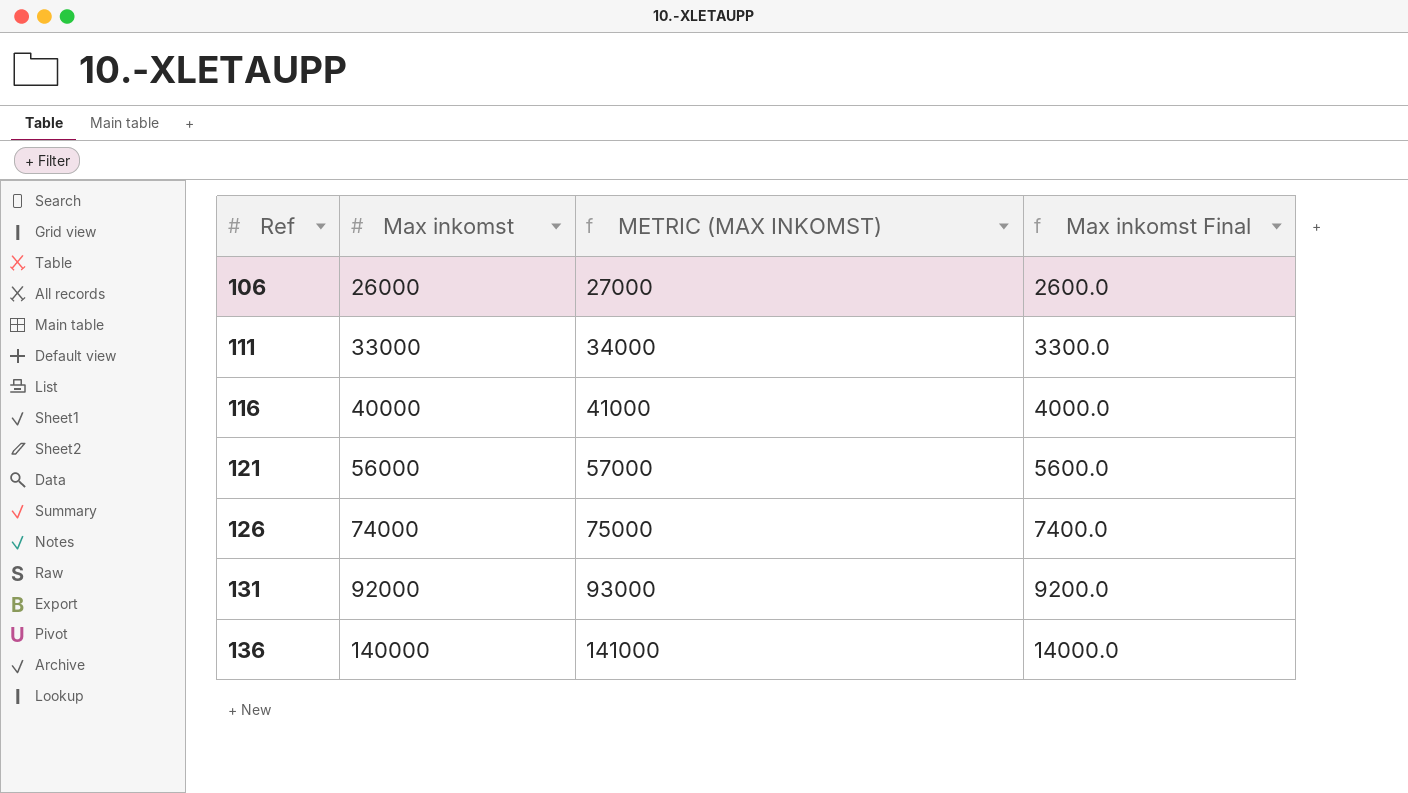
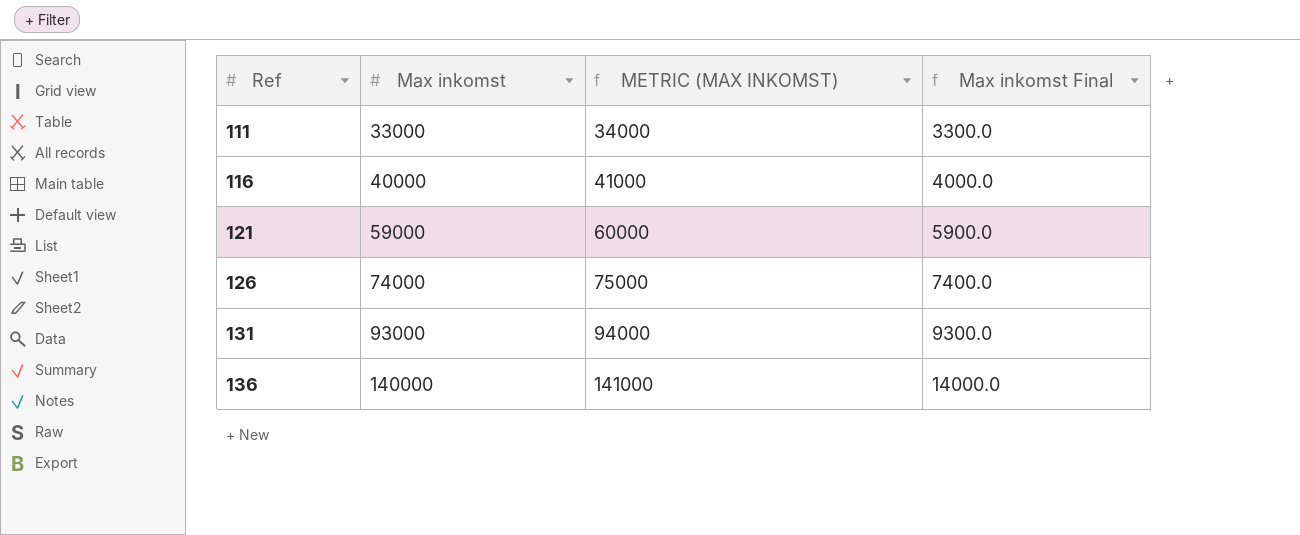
row 106: 26000 | 27000 | 2600.0 -> none
121 | Max inkomst: 56000 -> 59000
121 | METRIC (MAX INKOMST): 57000 -> 60000
121 | Max inkomst Final: 5600.0 -> 5900.0
131 | Max inkomst: 92000 -> 93000
131 | METRIC (MAX INKOMST): 93000 -> 94000
131 | Max inkomst Final: 9200.0 -> 9300.0

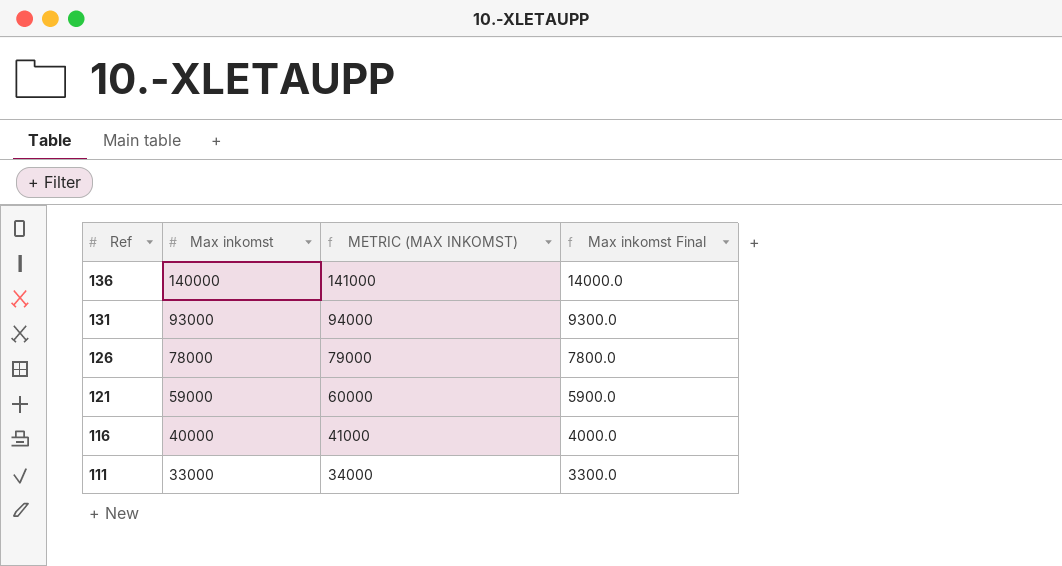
row order: Ref ascending -> Ref descending
126 | Max inkomst: 74000 -> 78000
126 | METRIC (MAX INKOMST): 75000 -> 79000
126 | Max inkomst Final: 7400.0 -> 7800.0

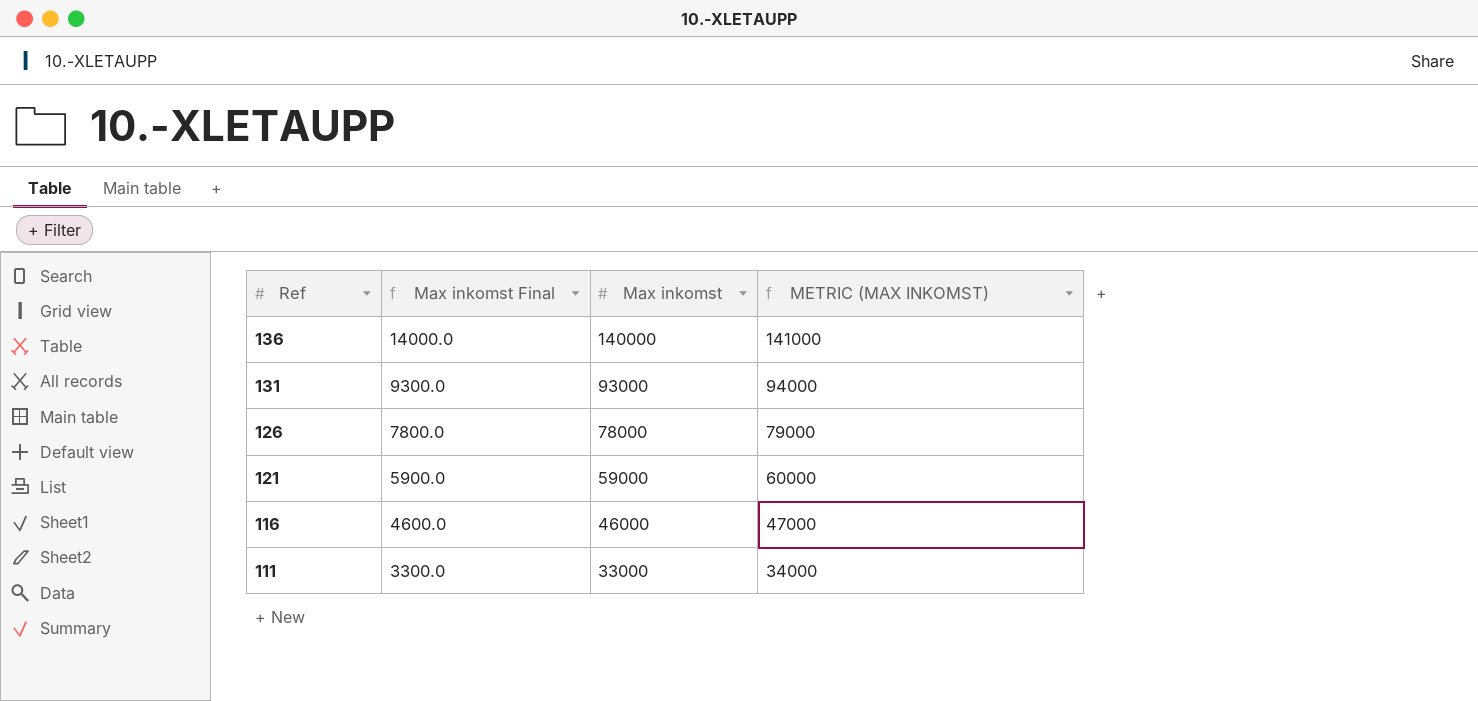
column Max inkomst Final | position: 4 -> 2
116 | Max inkomst Final: 4000.0 -> 4600.0
116 | Max inkomst: 40000 -> 46000
116 | METRIC (MAX INKOMST): 41000 -> 47000

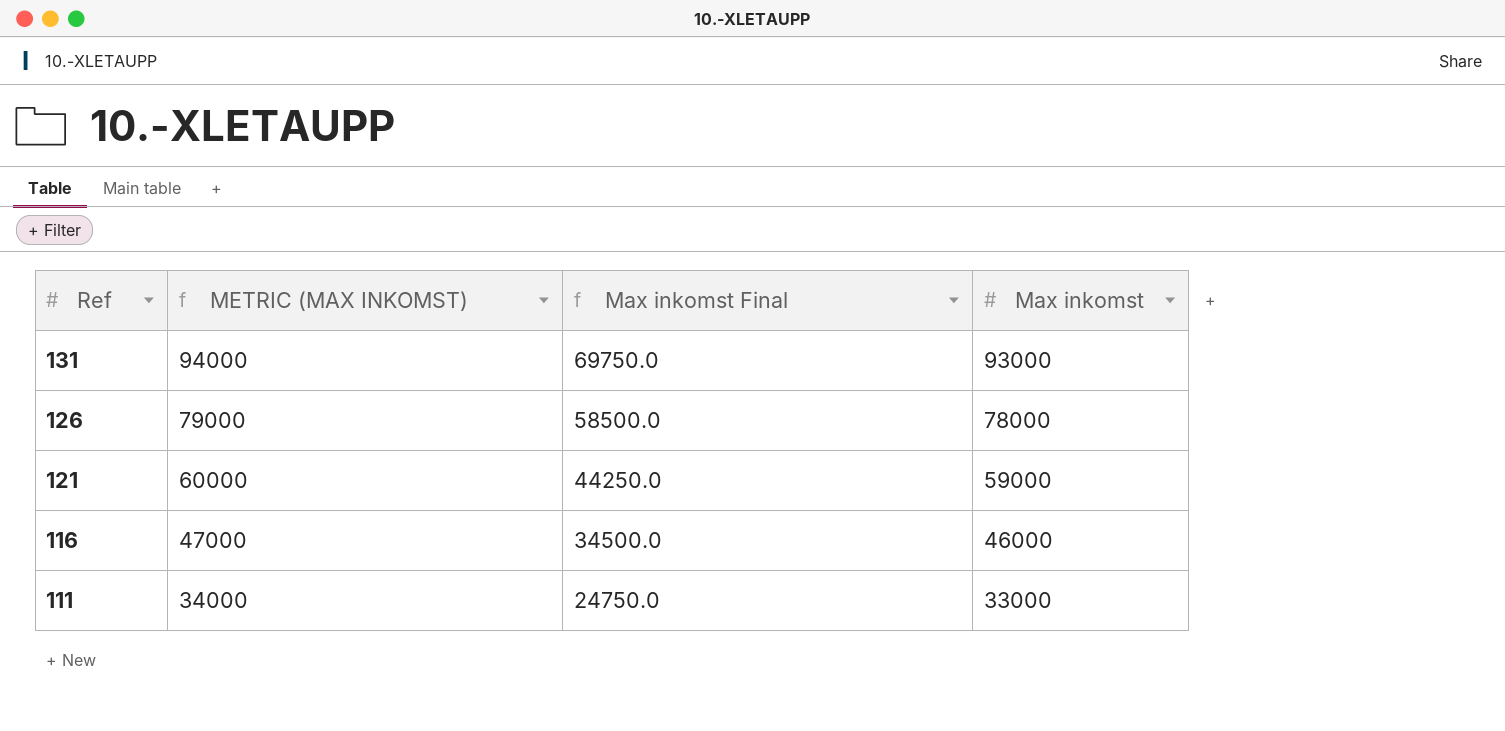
column METRIC (MAX INKOMST) | position: 4 -> 2
column Max inkomst Final | formula: [Max inkomst] * 0.1 -> [Max inkomst] * 0.75
row 136: 14000.0 | 140000 | 141000 -> none

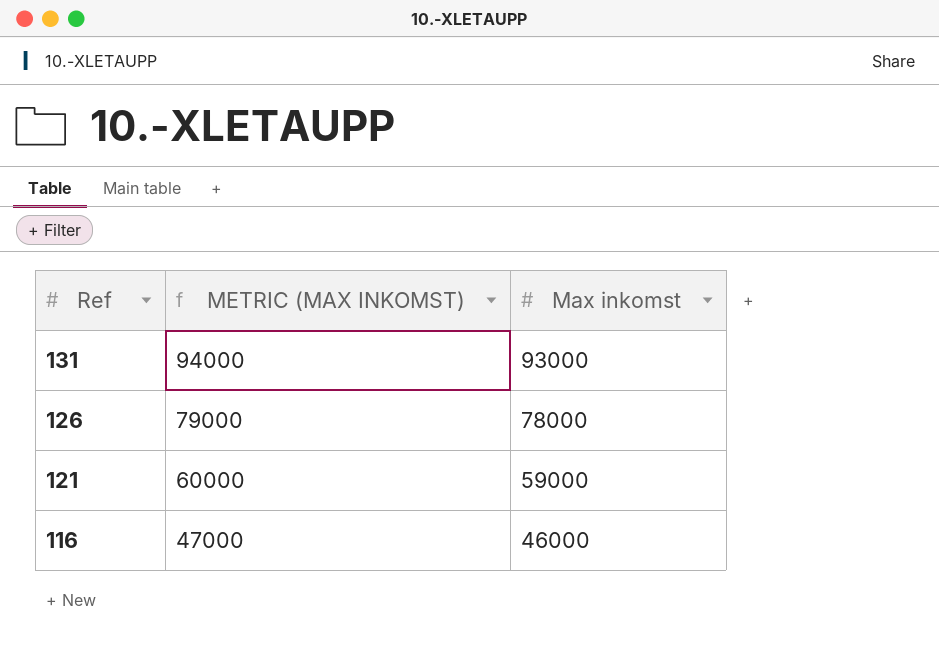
column Max inkomst Final | formula: [Max inkomst] * 0.75 -> none
row 111: 34000 | 24750.0 | 33000 -> none

